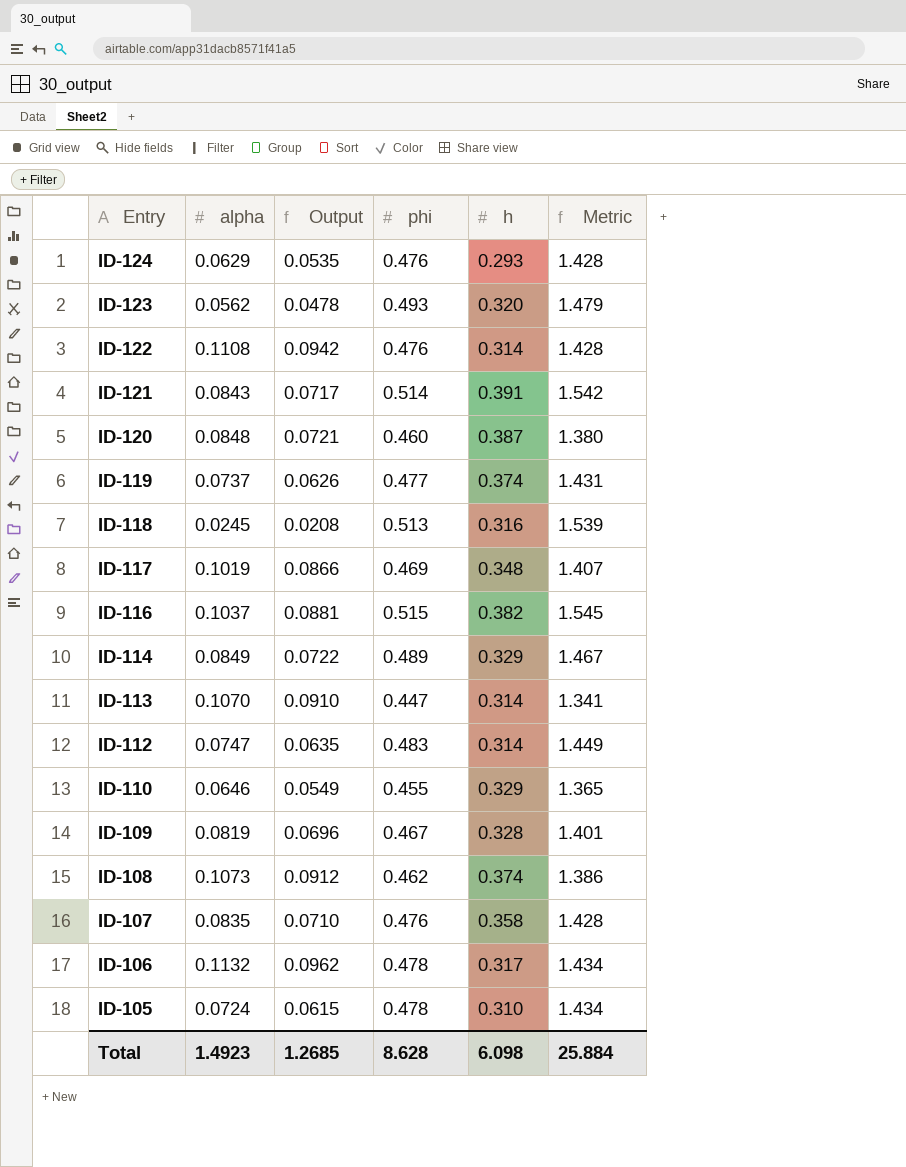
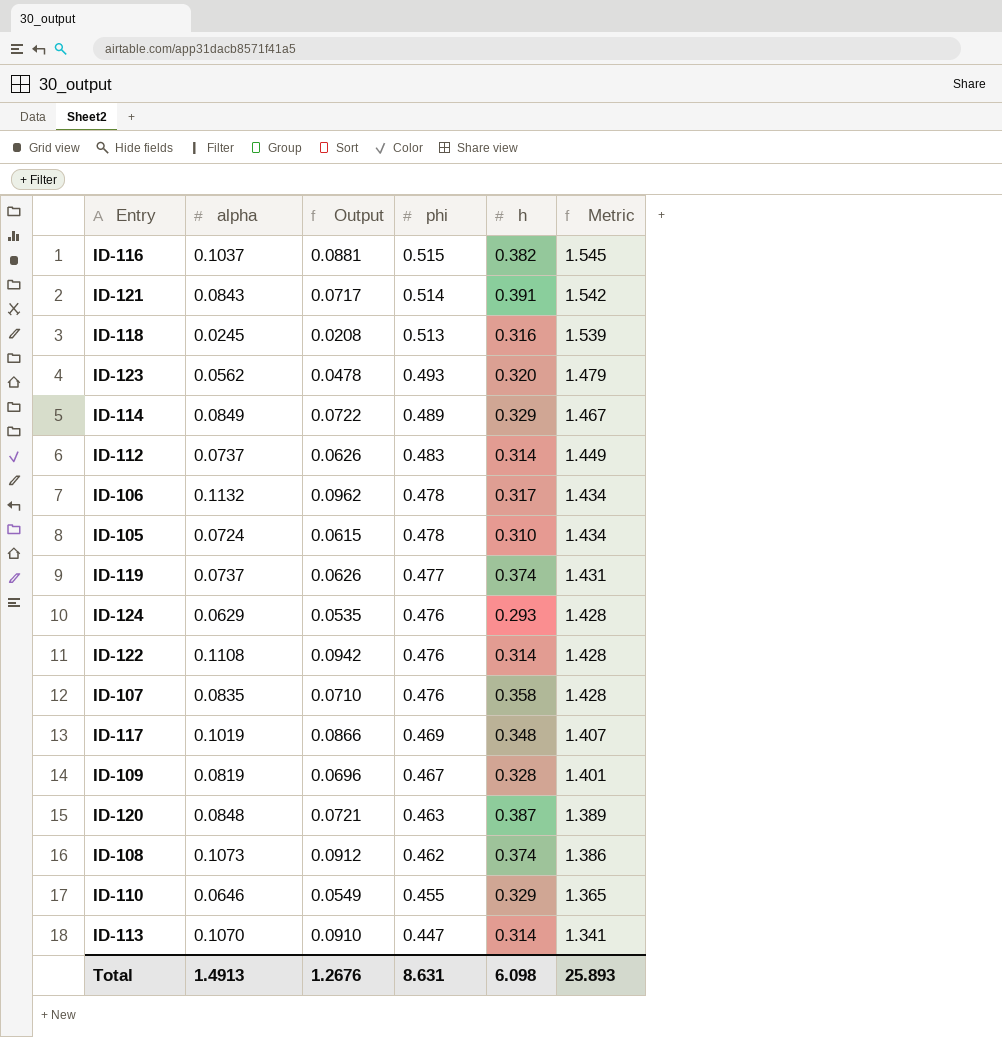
row order: Entry descending -> phi descending
ID-112 | alpha: 0.0747 -> 0.0737
ID-112 | Output: 0.0635 -> 0.0626
ID-120 | phi: 0.460 -> 0.463
ID-120 | Metric: 1.380 -> 1.389
Total | alpha: 1.4923 -> 1.4913
Total | Output: 1.2685 -> 1.2676
Total | phi: 8.628 -> 8.631
Total | Metric: 25.884 -> 25.893

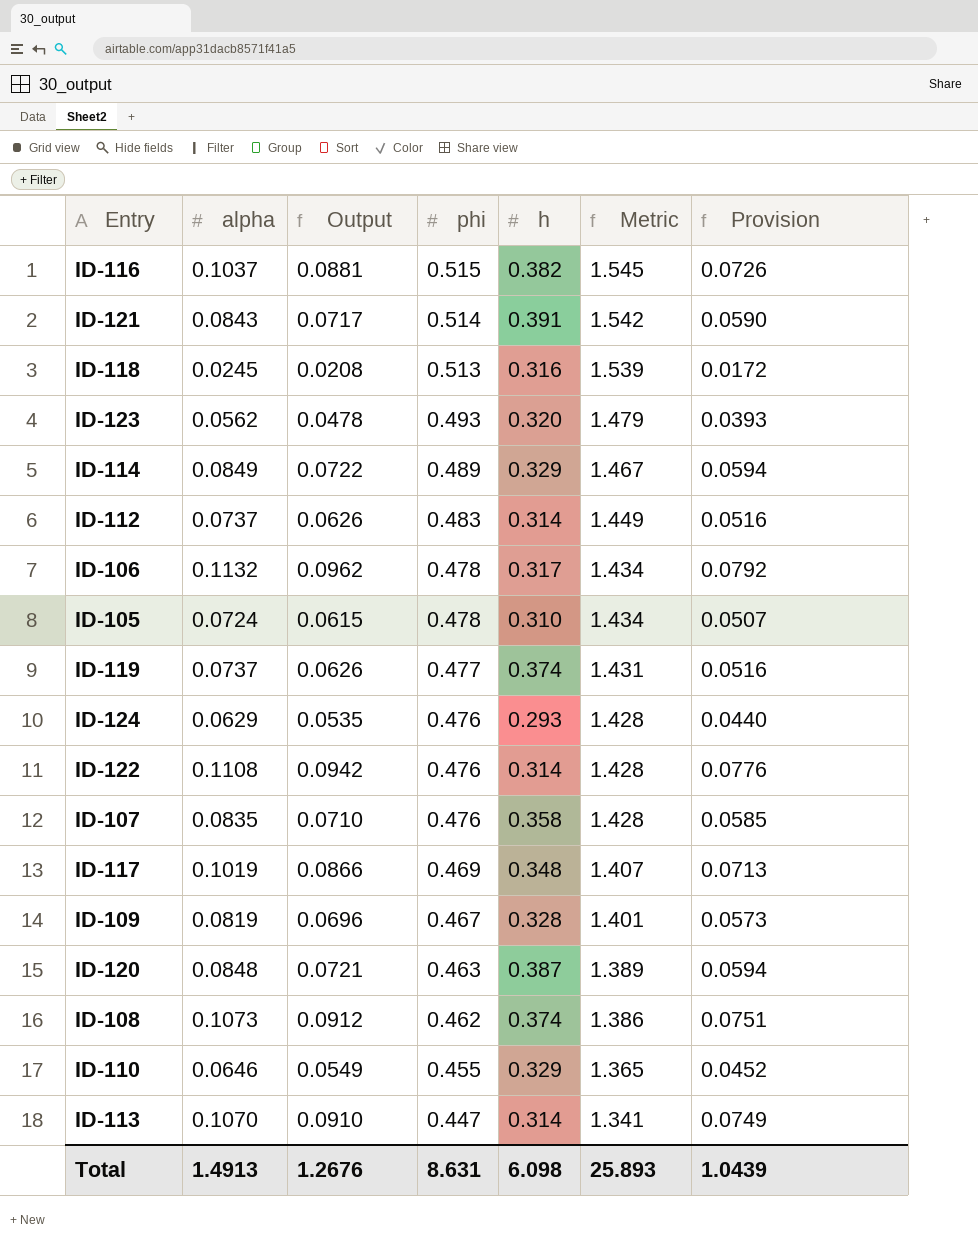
column Provision | formula: none -> [alpha] * 0.7

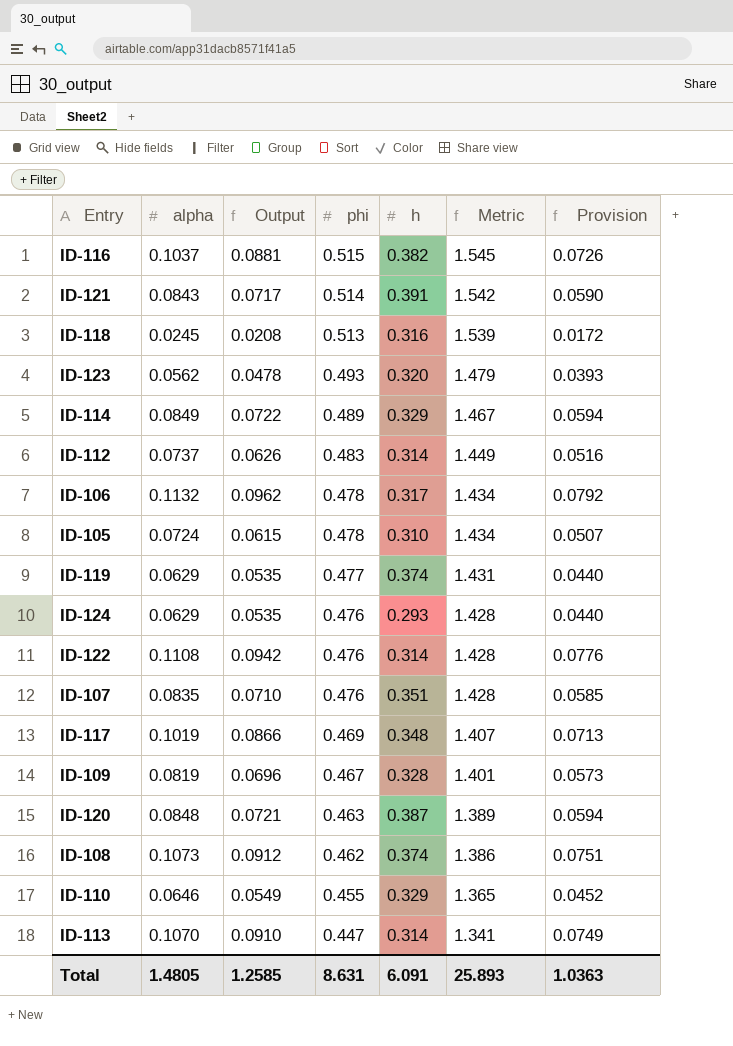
ID-119 | alpha: 0.0737 -> 0.0629
ID-119 | Output: 0.0626 -> 0.0535
ID-119 | Provision: 0.0516 -> 0.0440
ID-107 | h: 0.358 -> 0.351
Total | alpha: 1.4913 -> 1.4805
Total | Output: 1.2676 -> 1.2585
Total | h: 6.098 -> 6.091
Total | Provision: 1.0439 -> 1.0363

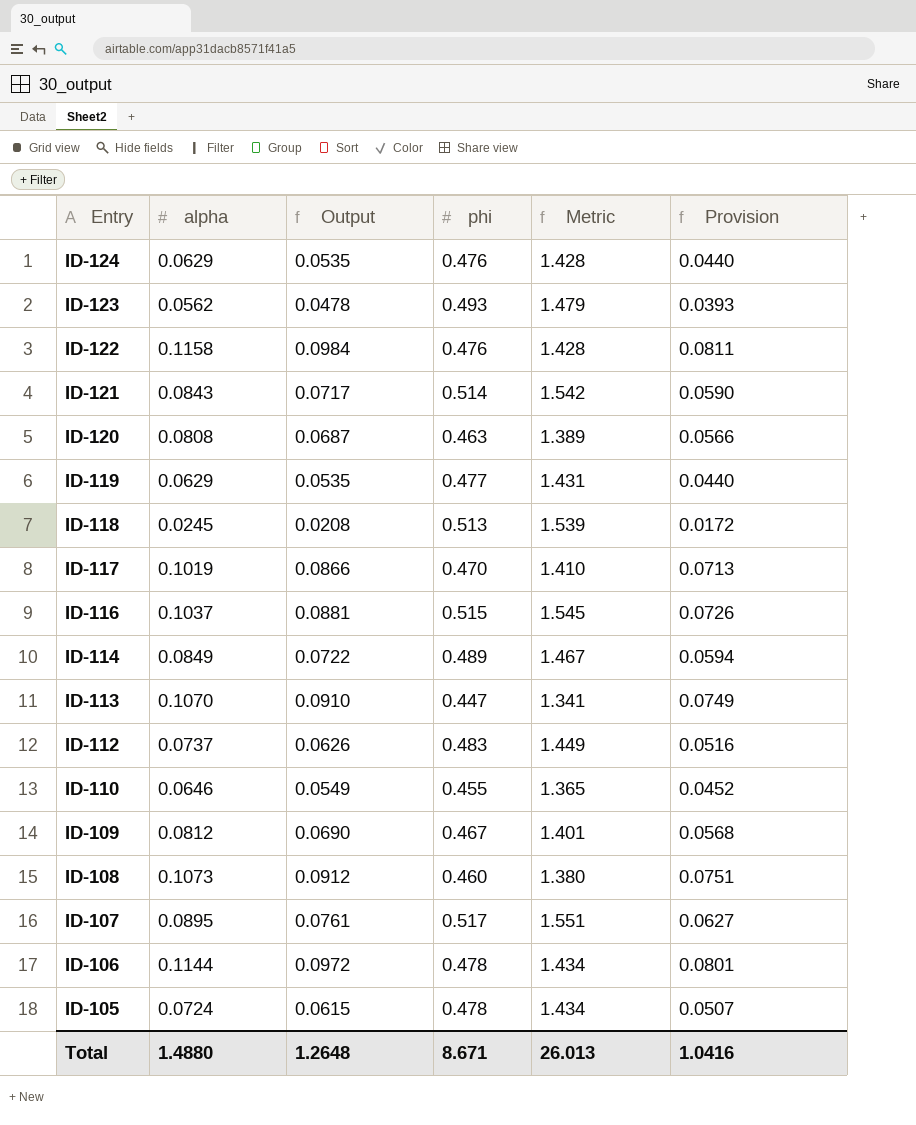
row order: phi descending -> Entry descending
column h | position: 5 -> none
ID-122 | alpha: 0.1108 -> 0.1158
ID-122 | Output: 0.0942 -> 0.0984
ID-122 | Provision: 0.0776 -> 0.0811
ID-120 | alpha: 0.0848 -> 0.0808
ID-120 | Output: 0.0721 -> 0.0687
ID-120 | Provision: 0.0594 -> 0.0566
ID-117 | phi: 0.469 -> 0.470
ID-117 | Metric: 1.407 -> 1.410
ID-109 | alpha: 0.0819 -> 0.0812
ID-109 | Output: 0.0696 -> 0.0690
ID-109 | Provision: 0.0573 -> 0.0568
ID-108 | phi: 0.462 -> 0.460
ID-108 | Metric: 1.386 -> 1.380
ID-107 | alpha: 0.0835 -> 0.0895
ID-107 | Output: 0.0710 -> 0.0761
ID-107 | phi: 0.476 -> 0.517
ID-107 | Metric: 1.428 -> 1.551
ID-107 | Provision: 0.0585 -> 0.0627
ID-106 | alpha: 0.1132 -> 0.1144
ID-106 | Output: 0.0962 -> 0.0972
ID-106 | Provision: 0.0792 -> 0.0801
Total | alpha: 1.4805 -> 1.4880
Total | Output: 1.2585 -> 1.2648
Total | phi: 8.631 -> 8.671
Total | Metric: 25.893 -> 26.013
Total | Provision: 1.0363 -> 1.0416

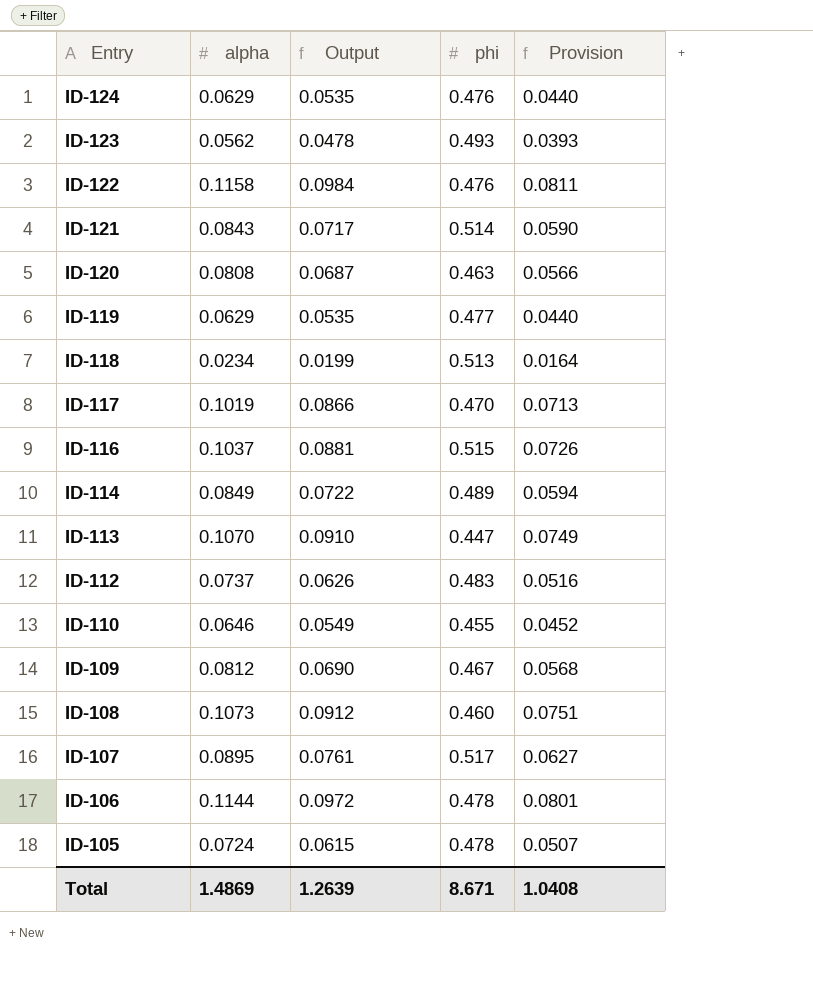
column Metric | formula: [phi] * 3 -> none
ID-118 | alpha: 0.0245 -> 0.0234
ID-118 | Output: 0.0208 -> 0.0199
ID-118 | Provision: 0.0172 -> 0.0164
Total | alpha: 1.4880 -> 1.4869
Total | Output: 1.2648 -> 1.2639
Total | Provision: 1.0416 -> 1.0408

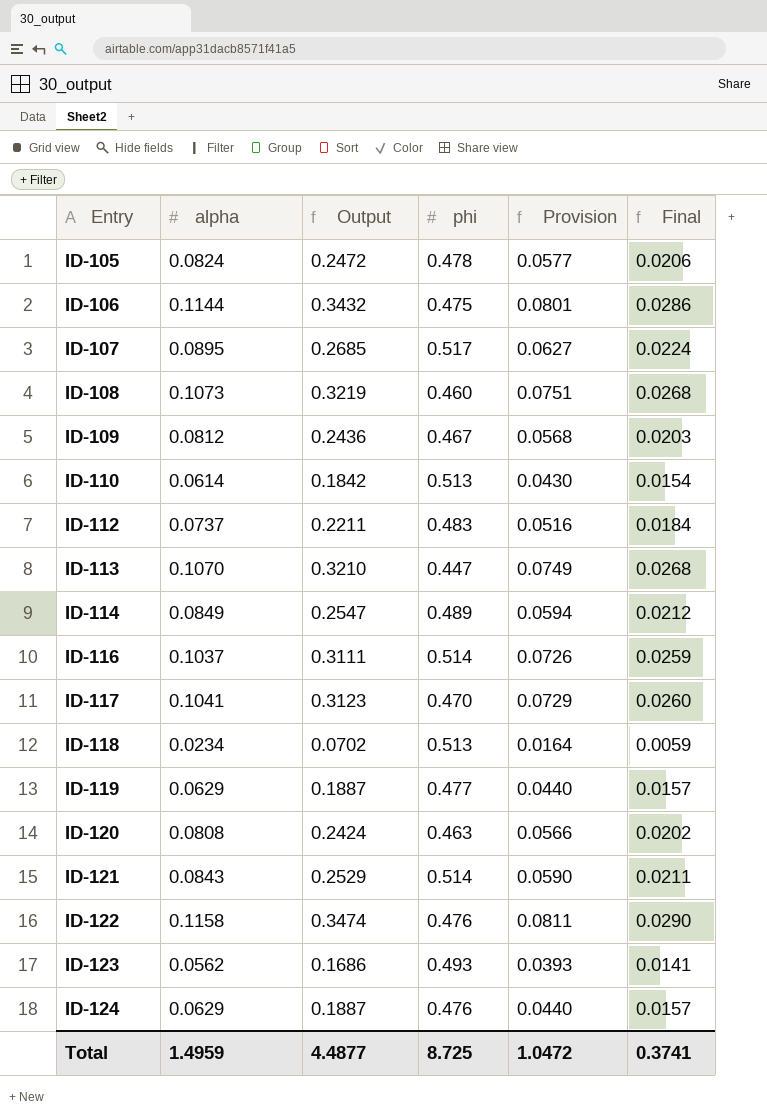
row order: Entry descending -> Entry ascending
column Output | formula: [alpha] * 0.85 -> [alpha] * 3
column Final | formula: none -> [alpha] * 0.25
ID-105 | alpha: 0.0724 -> 0.0824
ID-105 | Provision: 0.0507 -> 0.0577
ID-106 | phi: 0.478 -> 0.475
ID-110 | alpha: 0.0646 -> 0.0614
ID-110 | phi: 0.455 -> 0.513
ID-110 | Provision: 0.0452 -> 0.0430
ID-116 | phi: 0.515 -> 0.514
ID-117 | alpha: 0.1019 -> 0.1041
ID-117 | Provision: 0.0713 -> 0.0729
Total | alpha: 1.4869 -> 1.4959
Total | Output: 1.2639 -> 4.4877
Total | phi: 8.671 -> 8.725
Total | Provision: 1.0408 -> 1.0472

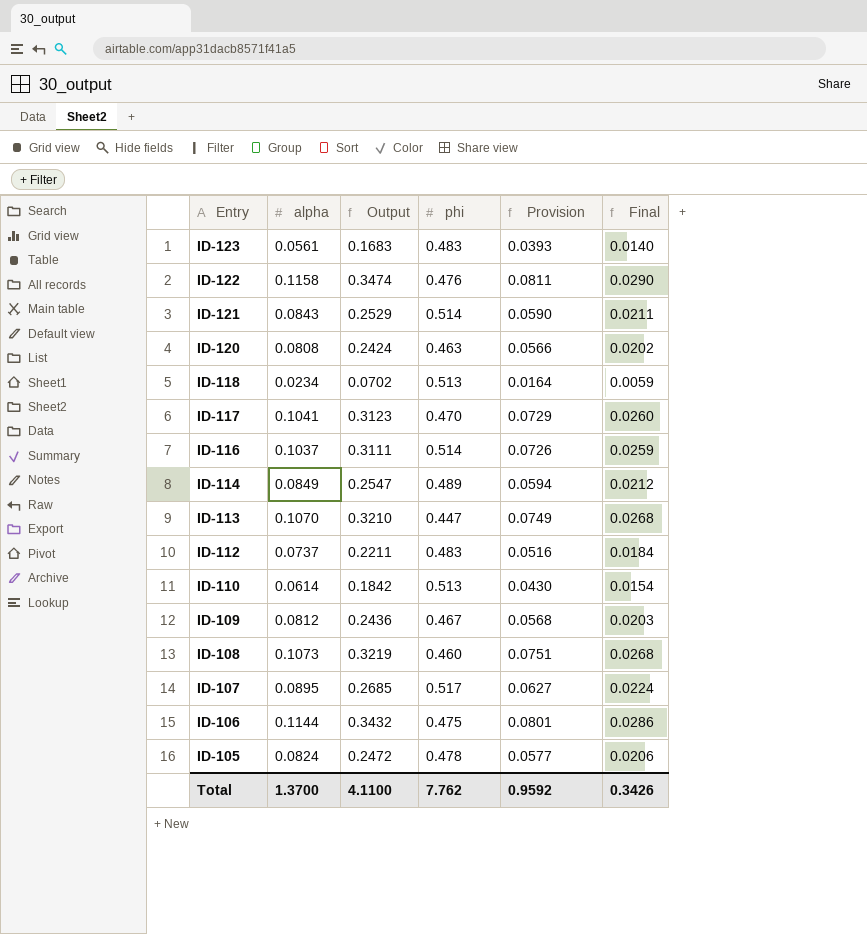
row order: Entry ascending -> Entry descending
row ID-119: 0.0629 | 0.1887 | 0.477 | 0.0440 | 0.0157 -> none
row ID-124: 0.0629 | 0.1887 | 0.476 | 0.0440 | 0.0157 -> none
ID-123 | alpha: 0.0562 -> 0.0561
ID-123 | Output: 0.1686 -> 0.1683
ID-123 | phi: 0.493 -> 0.483
ID-123 | Final: 0.0141 -> 0.0140
Total | alpha: 1.4959 -> 1.3700
Total | Output: 4.4877 -> 4.1100
Total | phi: 8.725 -> 7.762
Total | Provision: 1.0472 -> 0.9592
Total | Final: 0.3741 -> 0.3426

